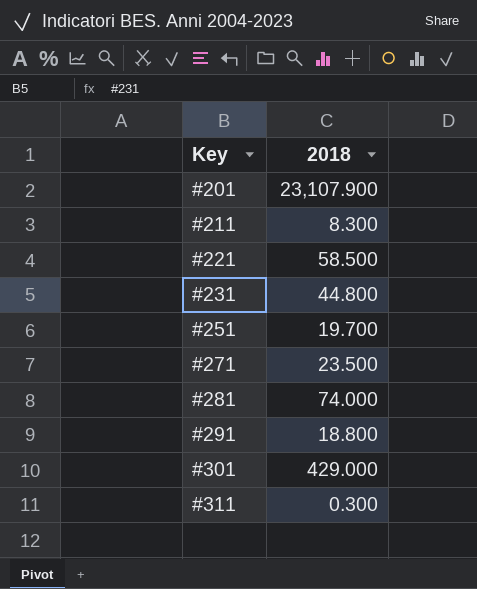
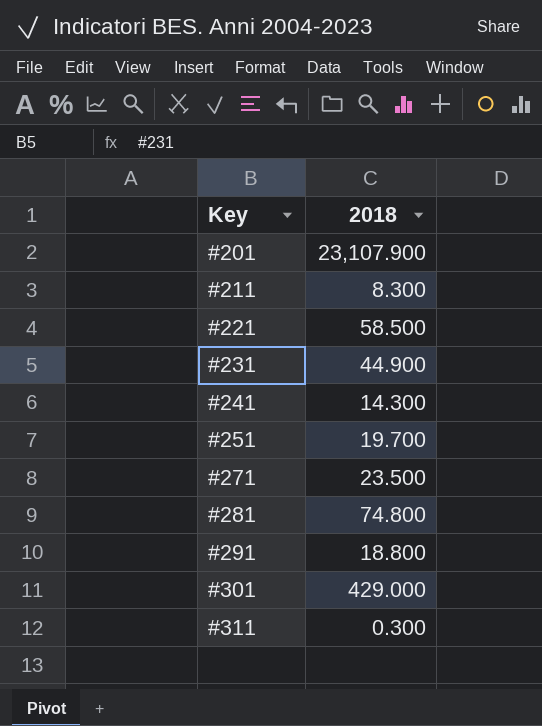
#231 | 2018: 44.800 -> 44.900
row #241: none -> 14.300
#281 | 2018: 74.000 -> 74.800

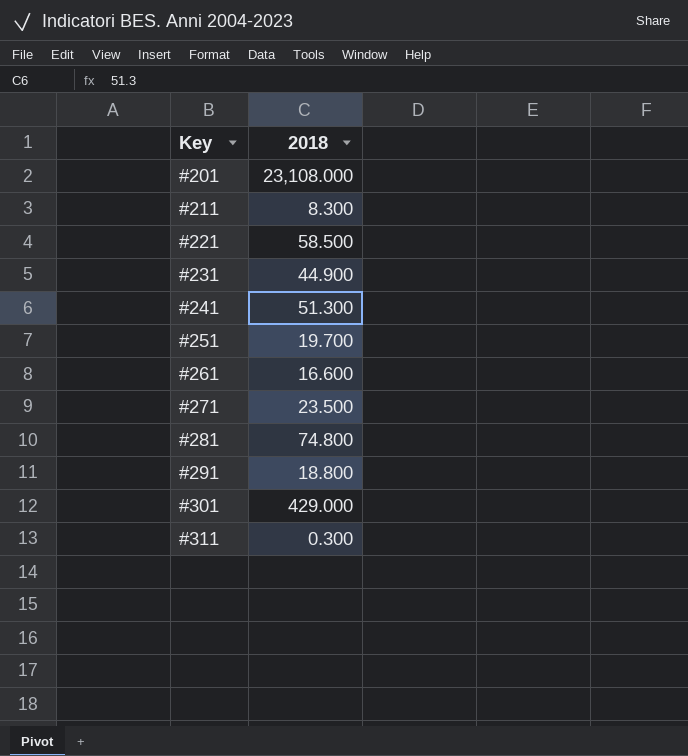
#201 | 2018: 23,107.900 -> 23,108.000
#241 | 2018: 14.300 -> 51.300
row #261: none -> 16.600

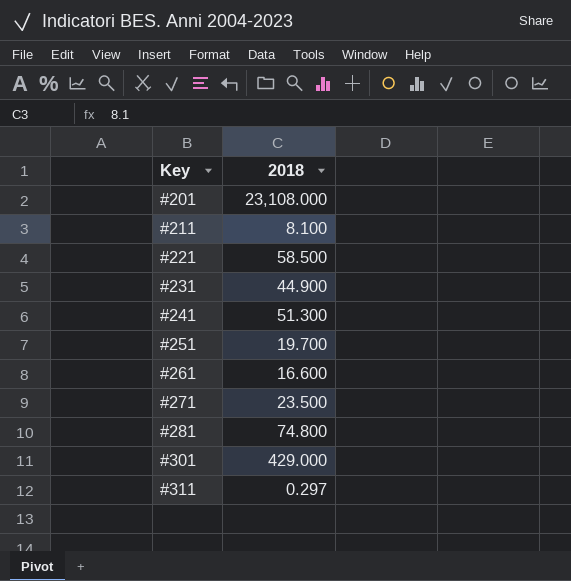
row #291: 18.800 -> none
#211 | 2018: 8.300 -> 8.100
#311 | 2018: 0.300 -> 0.297

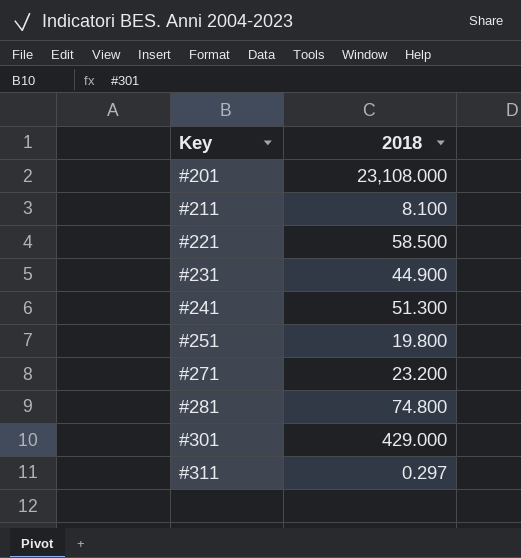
row #261: 16.600 -> none
#251 | 2018: 19.700 -> 19.800
#271 | 2018: 23.500 -> 23.200

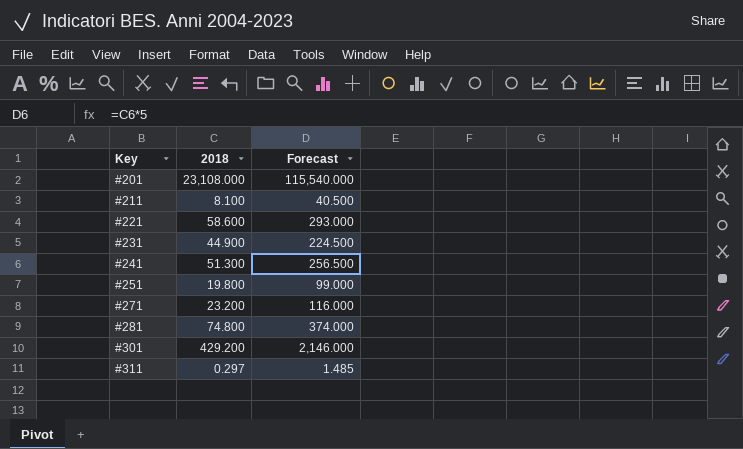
column Forecast | formula: none -> [2018] * 5
#221 | 2018: 58.500 -> 58.600
#301 | 2018: 429.000 -> 429.200

